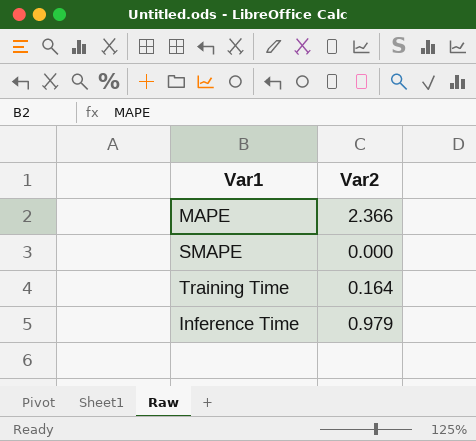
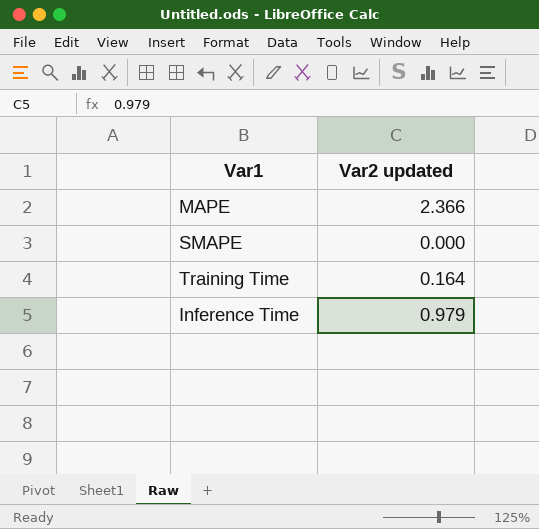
column name: Var2 -> Var2 updated

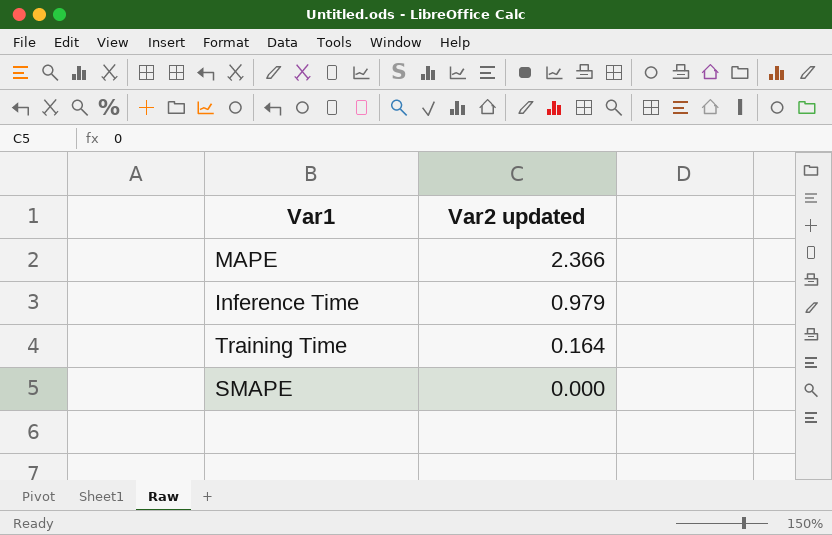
row order: none -> Var2 updated descending

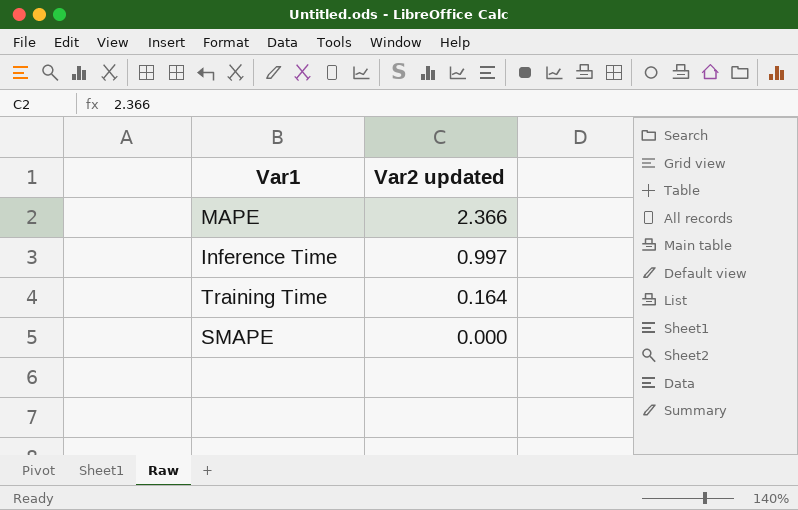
Inference Time | Var2 updated: 0.979 -> 0.997

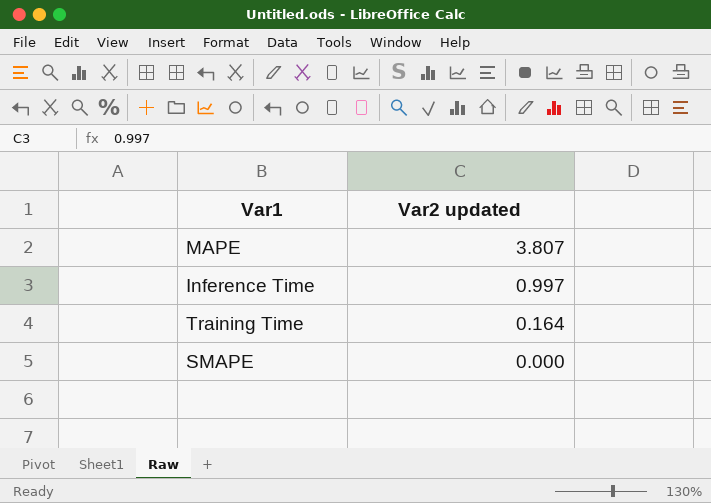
MAPE | Var2 updated: 2.366 -> 3.807

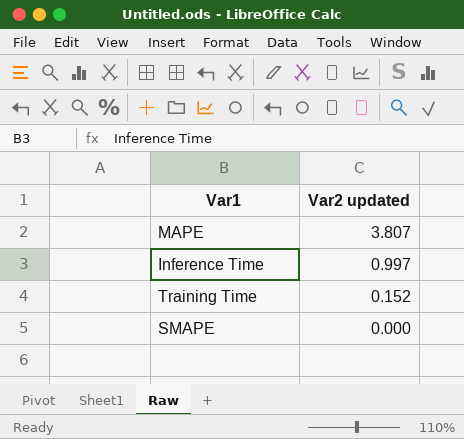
Training Time | Var2 updated: 0.164 -> 0.152

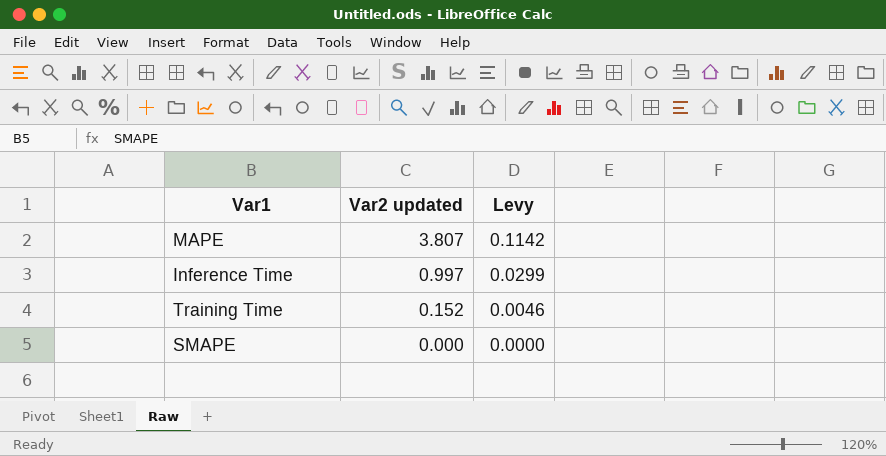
column Levy | formula: none -> [Var2 updated] * 0.03

